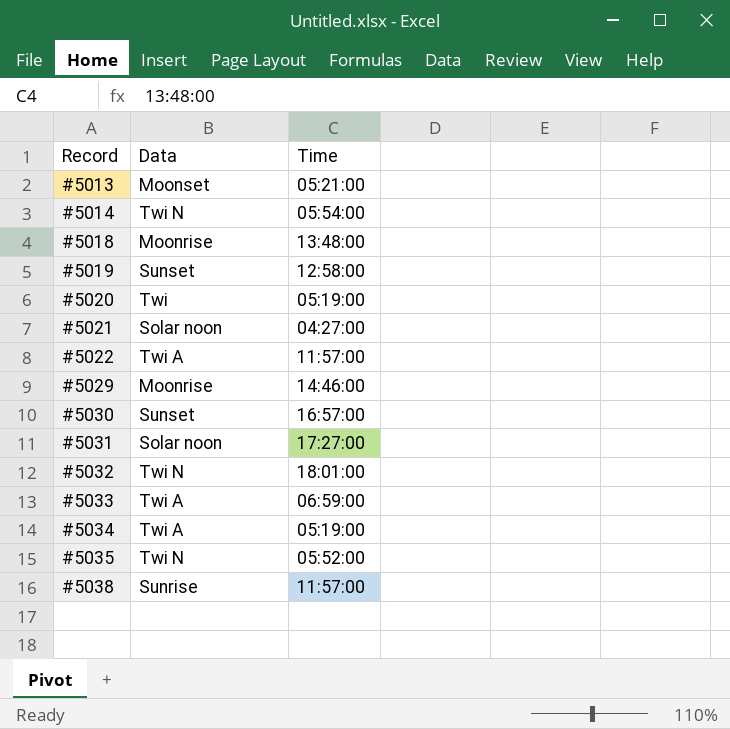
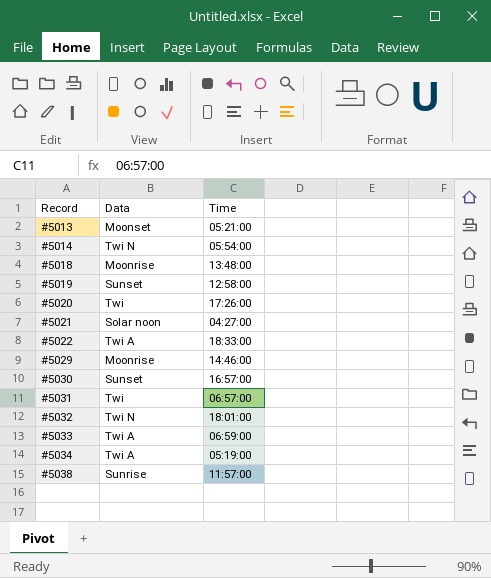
row #5035: Twi N | 05:52:00 -> none
#5020 | Time: 05:19:00 -> 17:26:00
#5022 | Time: 11:57:00 -> 18:33:00
#5031 | Data: Solar noon -> Twi
#5031 | Time: 17:27:00 -> 06:57:00

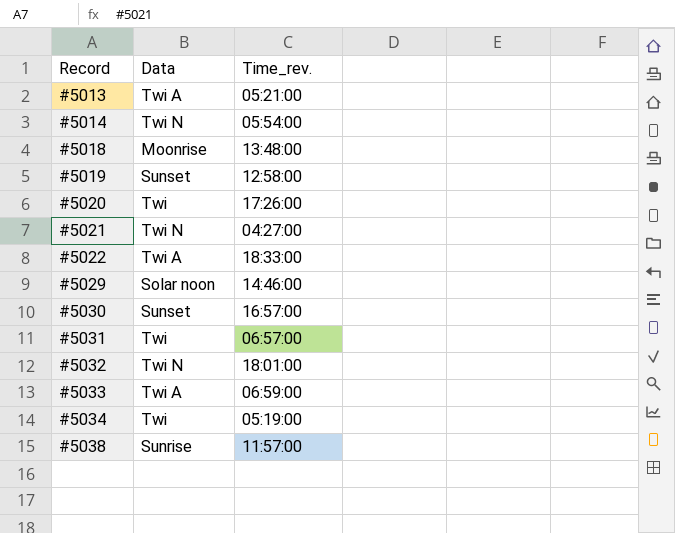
column name: Time -> Time_rev.
#5013 | Data: Moonset -> Twi A
#5021 | Data: Solar noon -> Twi N
#5029 | Data: Moonrise -> Solar noon
#5034 | Data: Twi A -> Twi

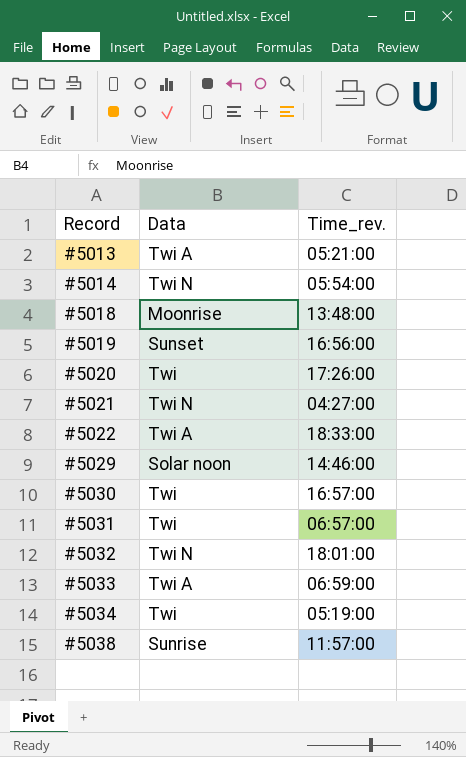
#5019 | Time_rev.: 12:58:00 -> 16:56:00
#5030 | Data: Sunset -> Twi

